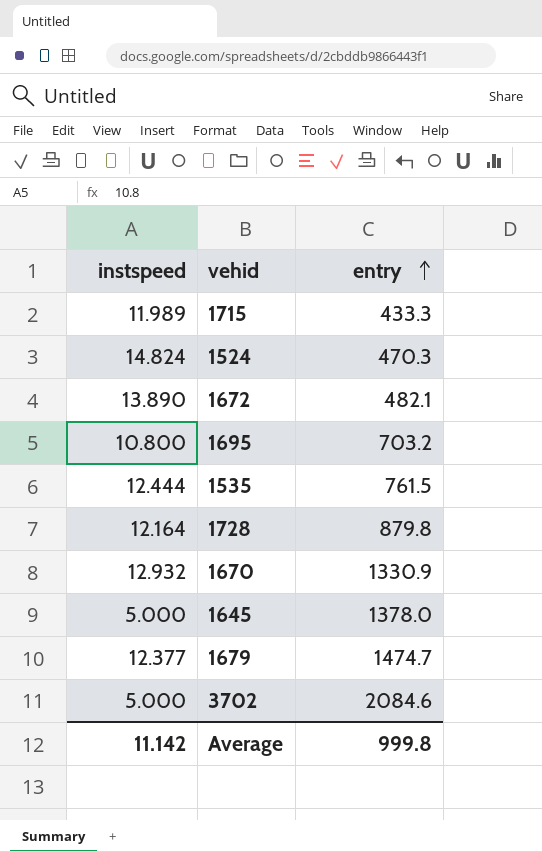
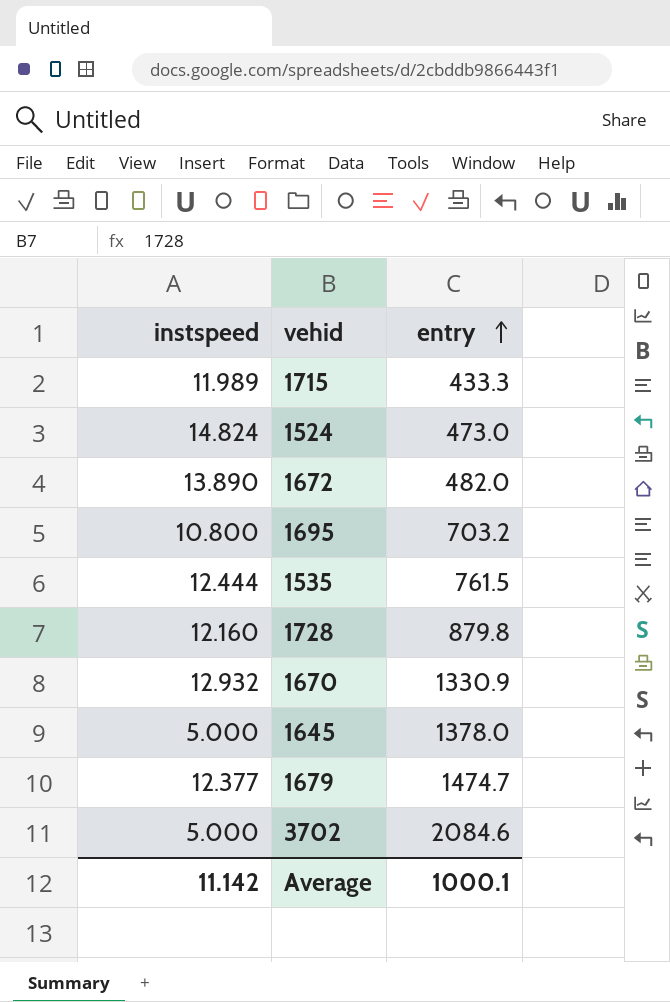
1524 | entry: 470.3 -> 473.0
1672 | entry: 482.1 -> 482.0
1728 | instspeed: 12.164 -> 12.160
Average | entry: 999.8 -> 1000.1

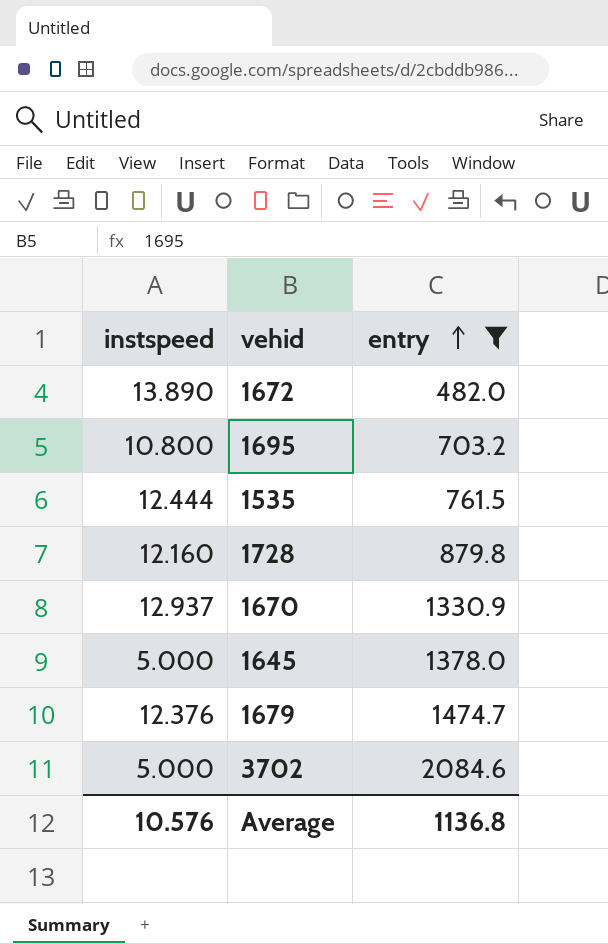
filter: none -> entry >= 482.0
1670 | instspeed: 12.932 -> 12.937
1679 | instspeed: 12.377 -> 12.376
Average | instspeed: 11.142 -> 10.576
Average | entry: 1000.1 -> 1136.8

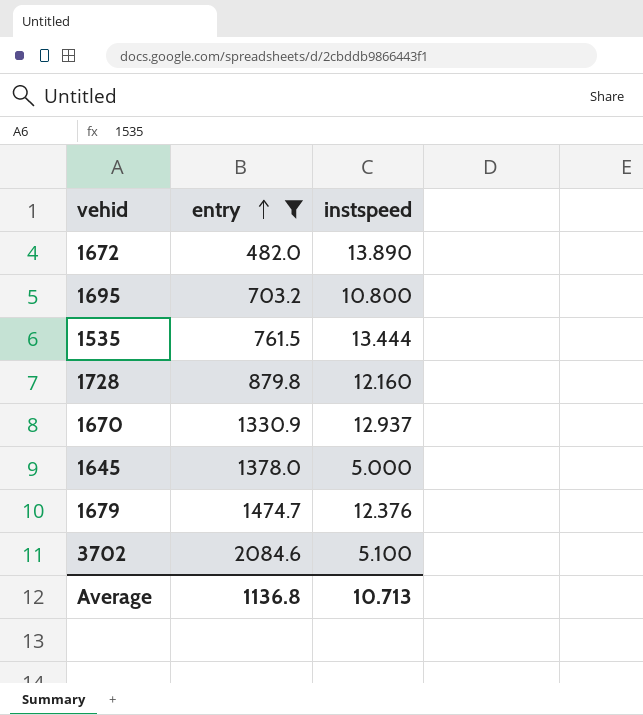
column instspeed | position: 1 -> 3
1535 | instspeed: 12.444 -> 13.444
3702 | instspeed: 5.000 -> 5.100
Average | instspeed: 10.576 -> 10.713

